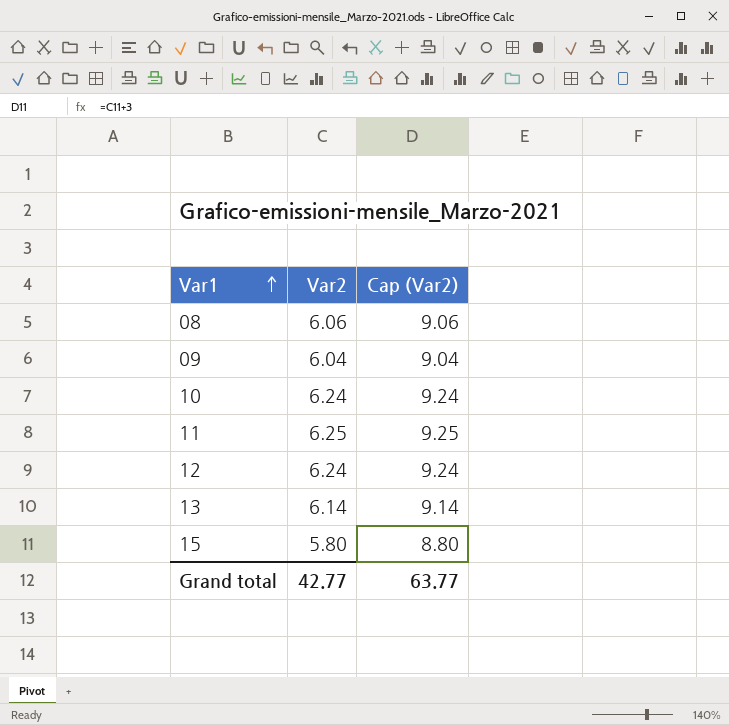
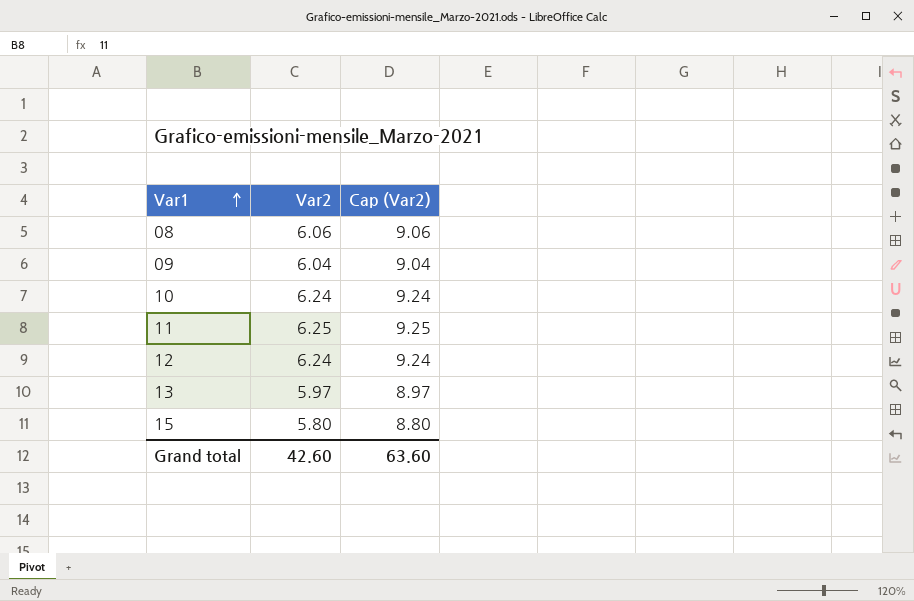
13 | Var2: 6.14 -> 5.97
13 | Cap (Var2): 9.14 -> 8.97
Grand total | Var2: 42.77 -> 42.60
Grand total | Cap (Var2): 63.77 -> 63.60

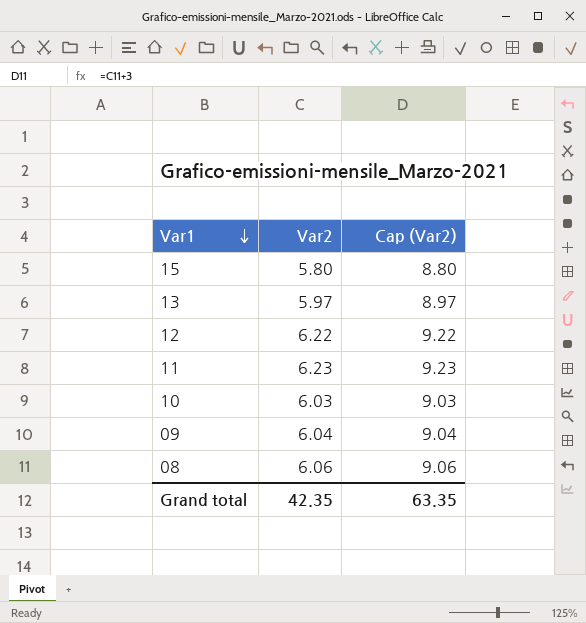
row order: Var1 ascending -> Var1 descending
12 | Var2: 6.24 -> 6.22
12 | Cap (Var2): 9.24 -> 9.22
11 | Var2: 6.25 -> 6.23
11 | Cap (Var2): 9.25 -> 9.23
10 | Var2: 6.24 -> 6.03
10 | Cap (Var2): 9.24 -> 9.03
Grand total | Var2: 42.60 -> 42.35
Grand total | Cap (Var2): 63.60 -> 63.35

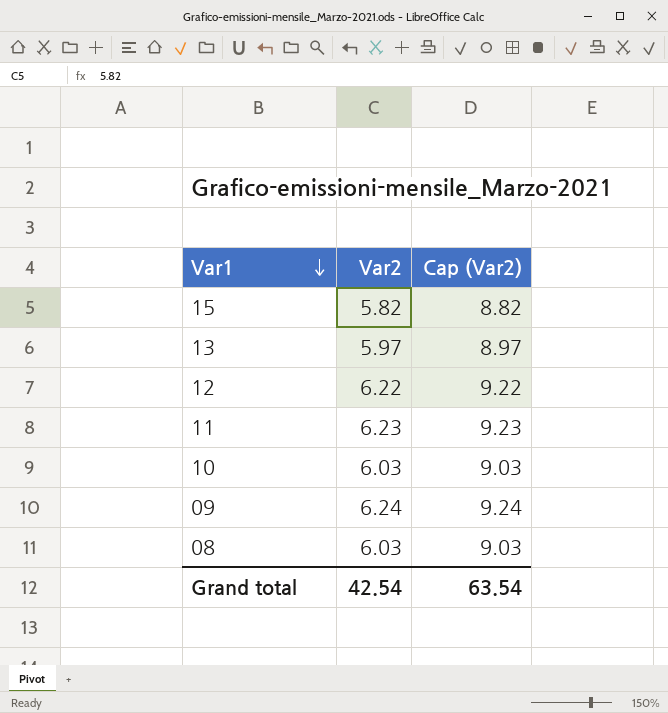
15 | Var2: 5.80 -> 5.82
15 | Cap (Var2): 8.80 -> 8.82
09 | Var2: 6.04 -> 6.24
09 | Cap (Var2): 9.04 -> 9.24
08 | Var2: 6.06 -> 6.03
08 | Cap (Var2): 9.06 -> 9.03
Grand total | Var2: 42.35 -> 42.54
Grand total | Cap (Var2): 63.35 -> 63.54

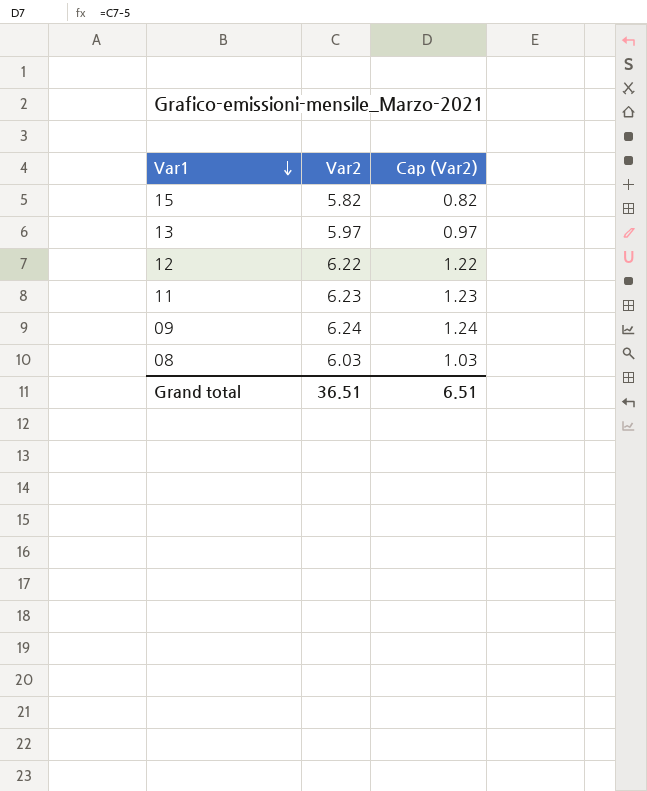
column Cap (Var2) | formula: [Var2] + 3 -> [Var2] - 5
row 10: 6.03 | 9.03 -> none
Grand total | Var2: 42.54 -> 36.51
Grand total | Cap (Var2): 63.54 -> 6.51

